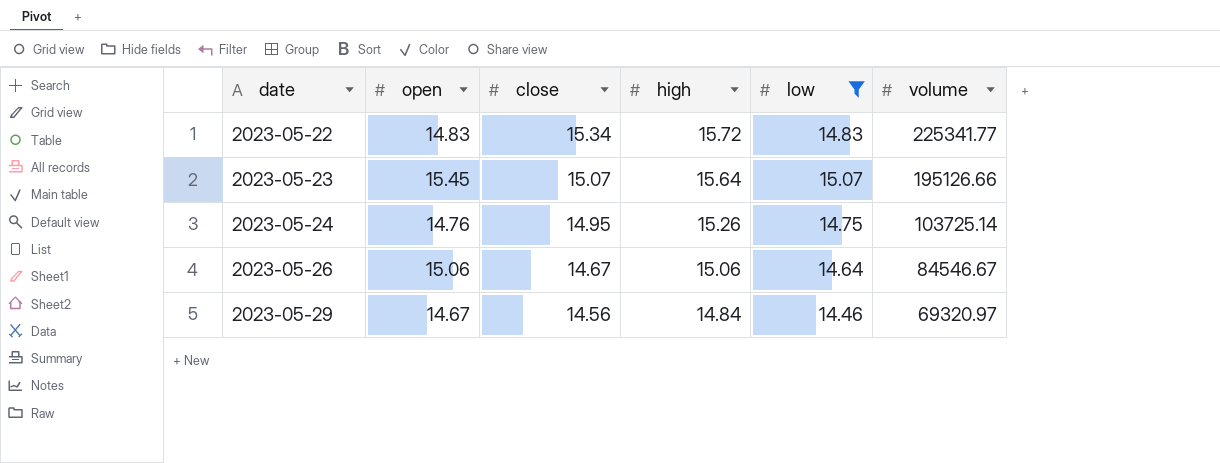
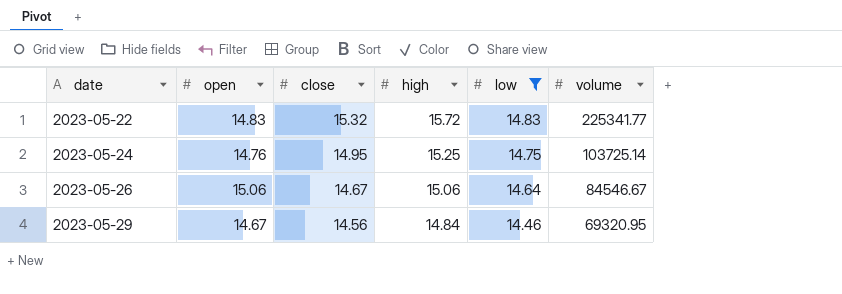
row 2023-05-23: 15.45 | 15.07 | 15.64 | 15.07 | 195126.66 -> none
2023-05-22 | close: 15.34 -> 15.32
2023-05-24 | high: 15.26 -> 15.25
2023-05-29 | volume: 69320.97 -> 69320.95

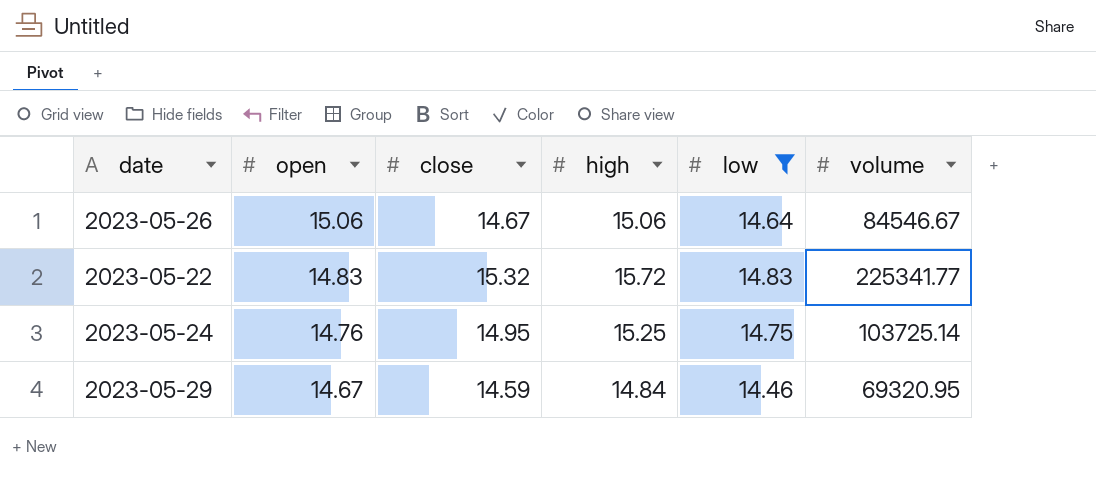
row order: date ascending -> open descending
2023-05-29 | close: 14.56 -> 14.59

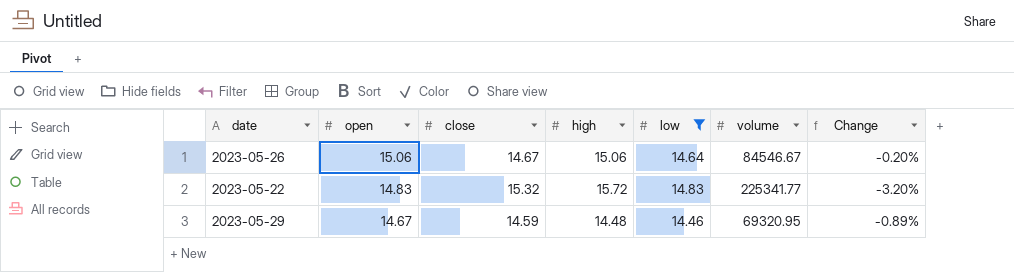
column Change | formula: none -> ([low] - [close]) / [close]
row 2023-05-24: 14.76 | 14.95 | 15.25 | 14.75 | 103725.14 -> none
2023-05-29 | high: 14.84 -> 14.48

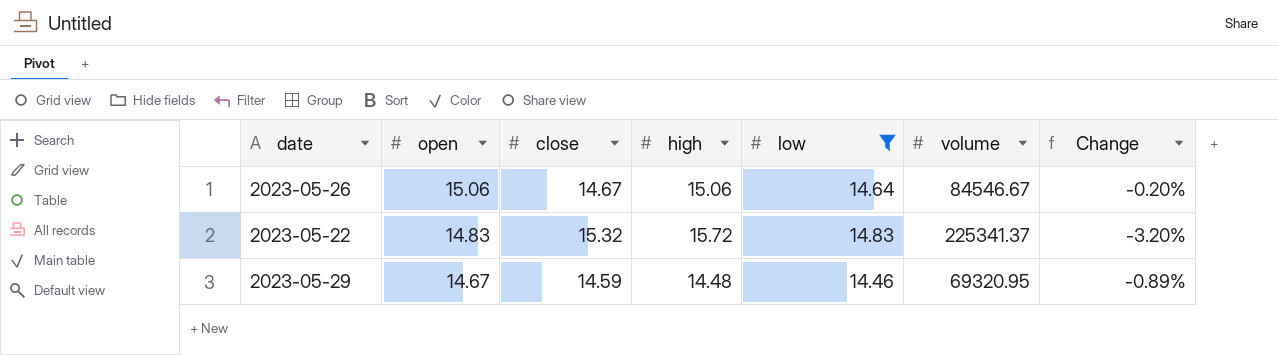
2023-05-22 | volume: 225341.77 -> 225341.37

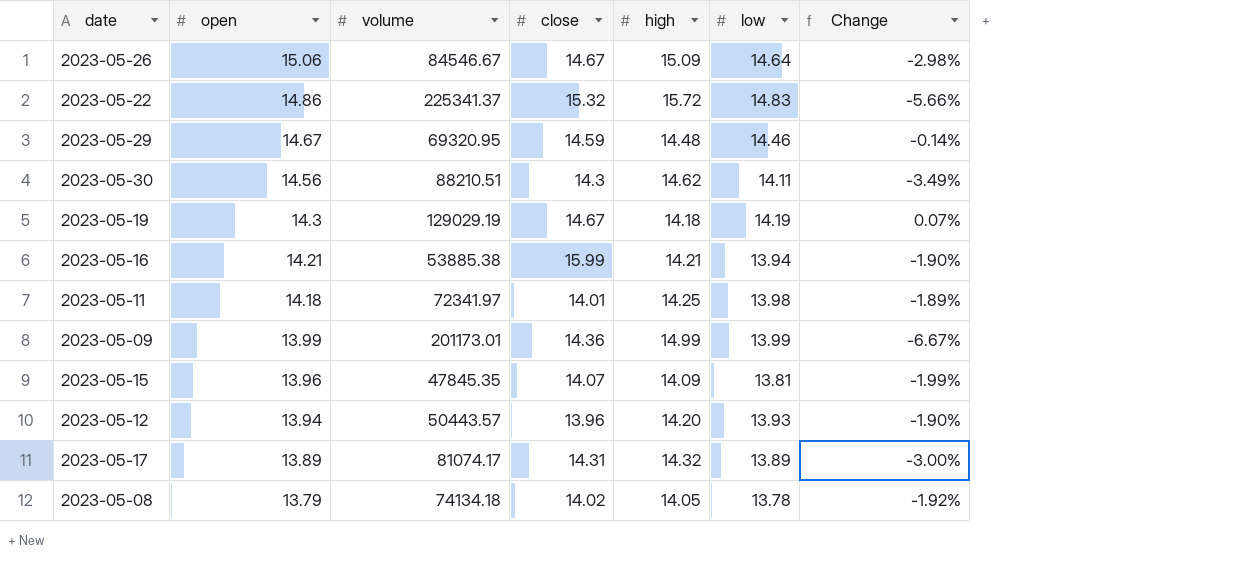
filter: low >= 14.46 -> none
column volume | position: 6 -> 3
column Change | formula: ([low] - [close]) / [close] -> ([low] - [high]) / [high]
2023-05-26 | high: 15.06 -> 15.09
2023-05-22 | open: 14.83 -> 14.86

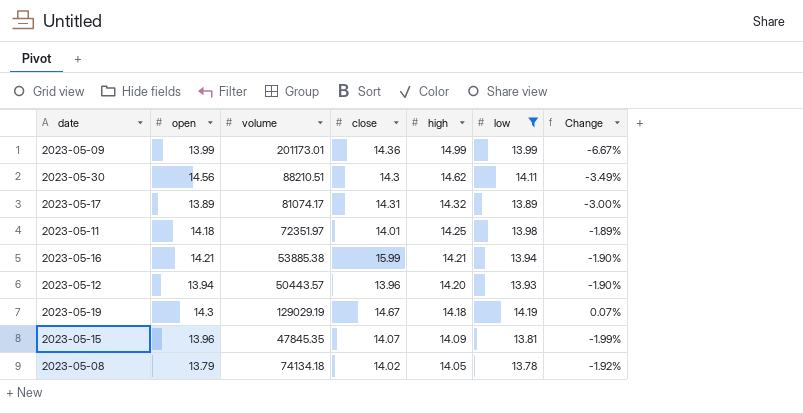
filter: none -> low <= 14.19
row order: open descending -> high descending
2023-05-11 | volume: 72341.97 -> 72351.97

